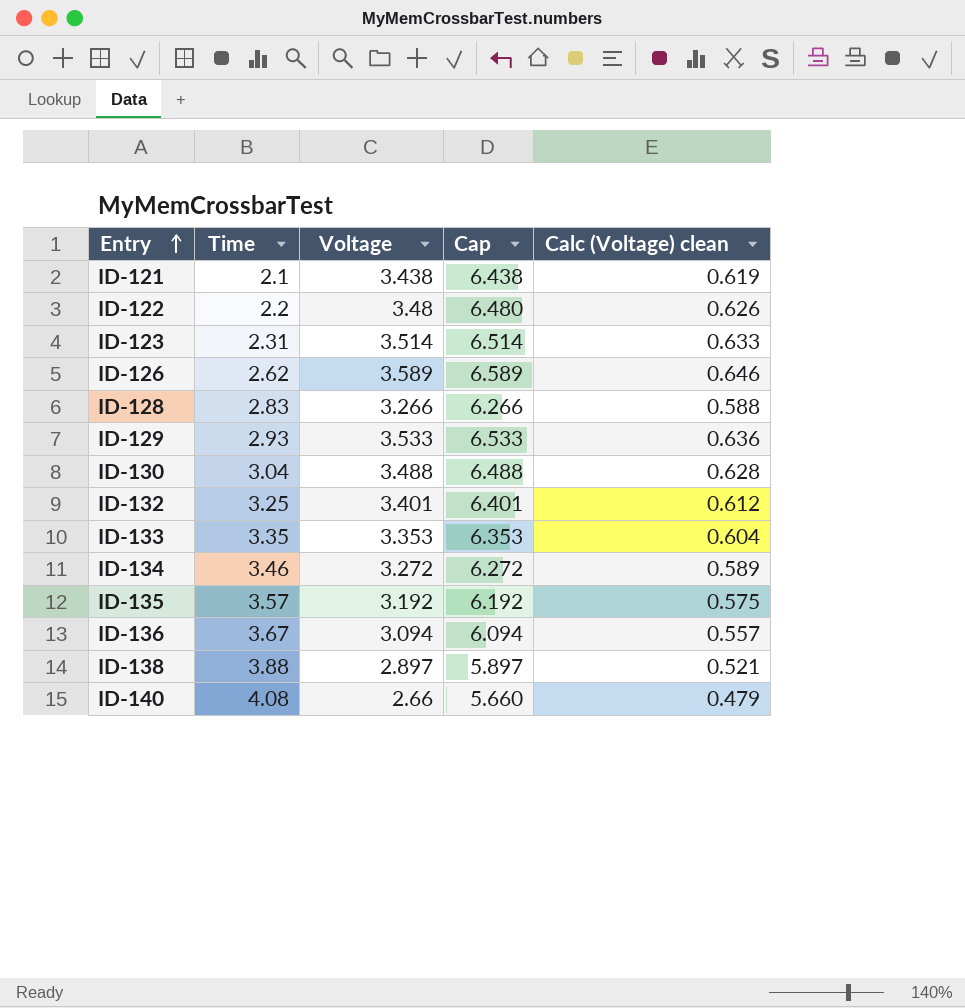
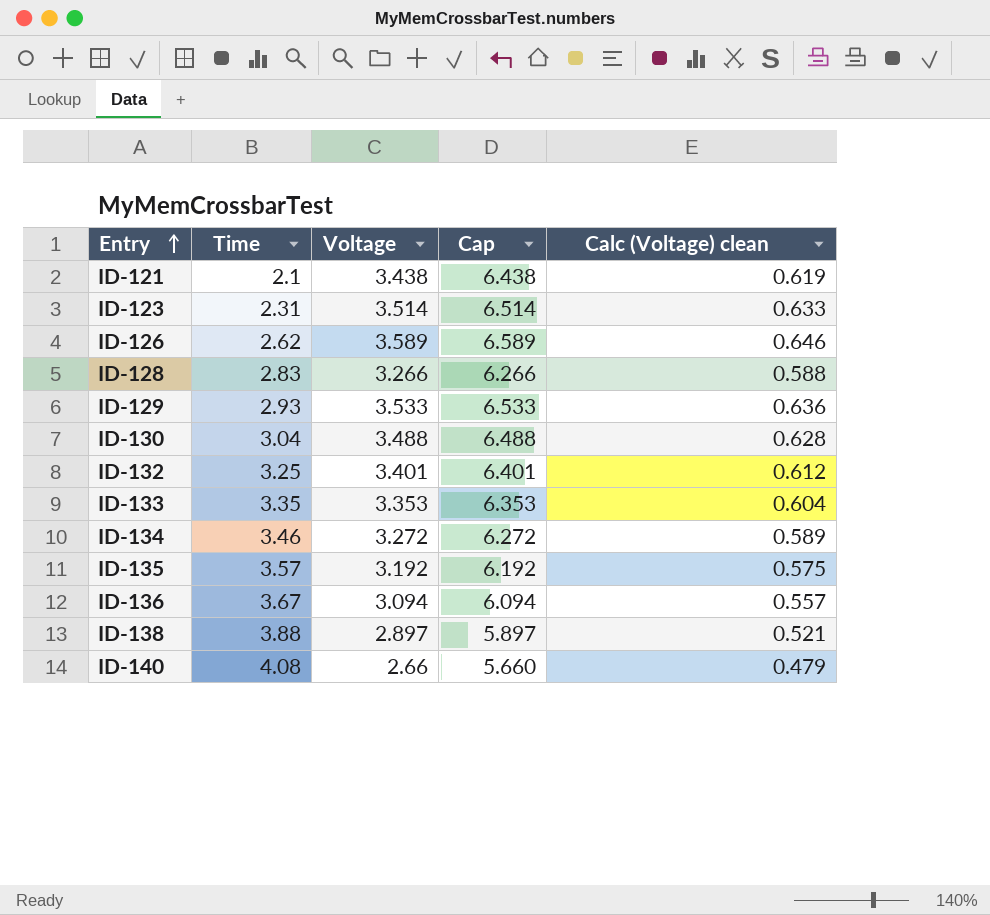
row ID-122: 2.2 | 3.48 | 6.480 | 0.626 -> none

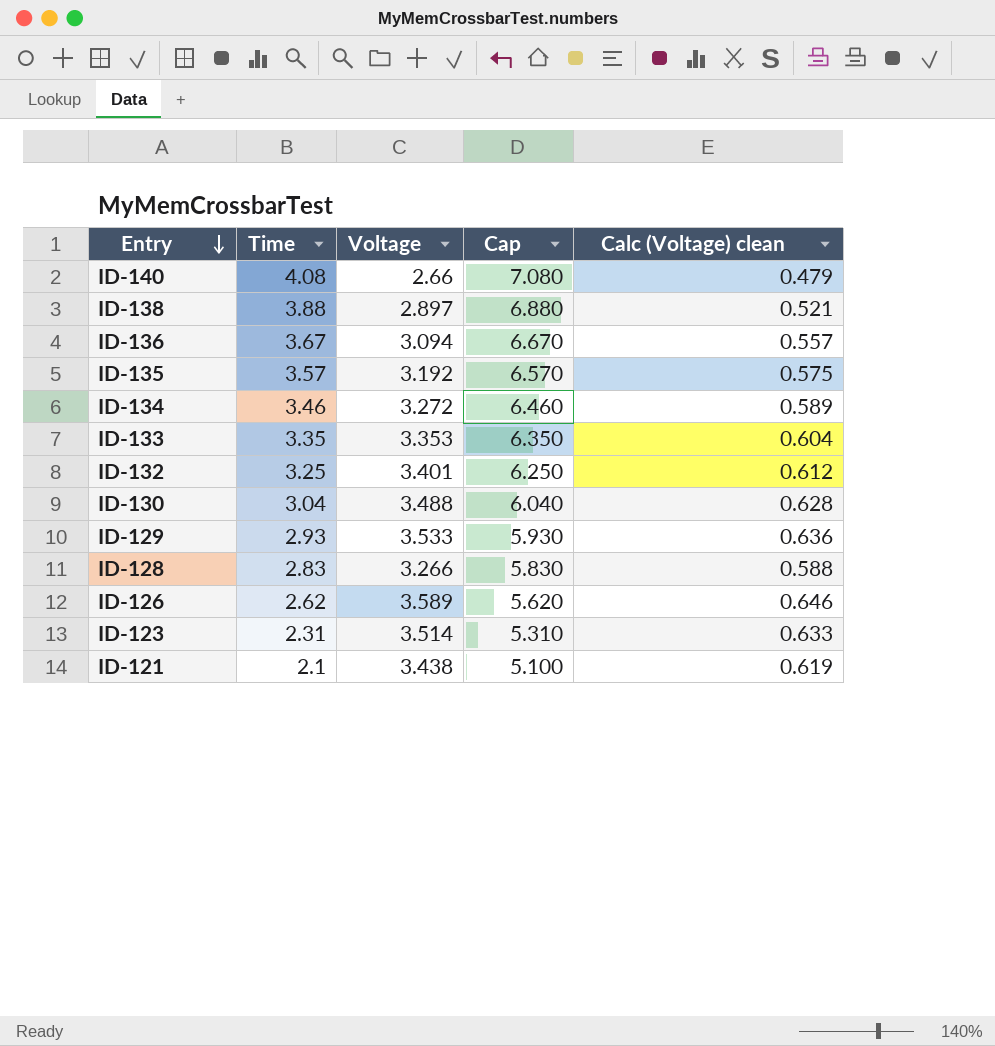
row order: Entry ascending -> Entry descending
column Cap | formula: [Voltage] + 3 -> [Time] + 3

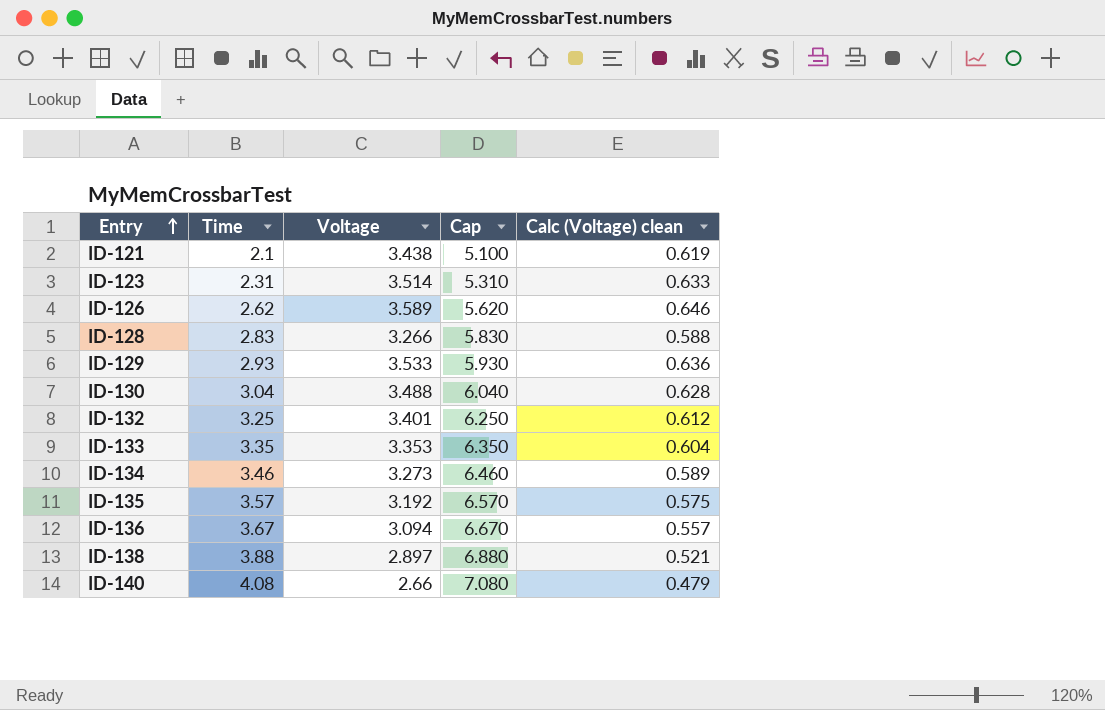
row order: Entry descending -> Entry ascending
ID-134 | Voltage: 3.272 -> 3.273

